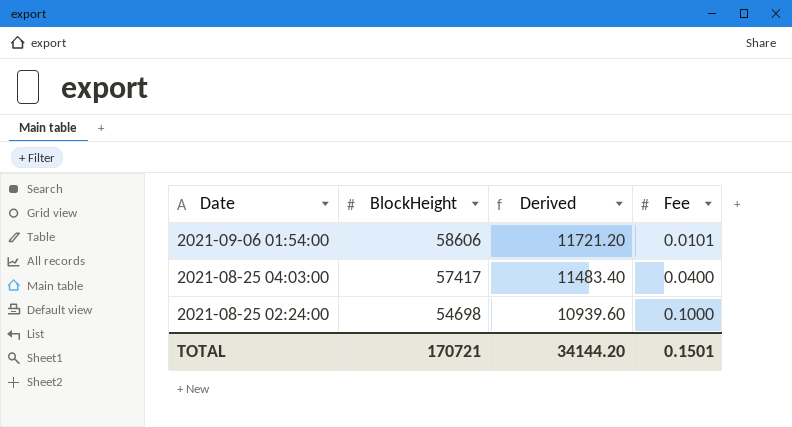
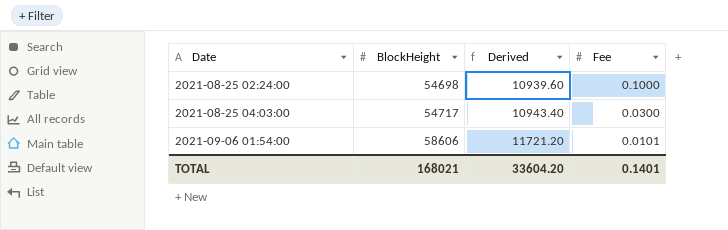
row order: Date descending -> Date ascending
2021-08-25 04:03:00 | BlockHeight: 57417 -> 54717
2021-08-25 04:03:00 | Derived: 11483.40 -> 10943.40
2021-08-25 04:03:00 | Fee: 0.0400 -> 0.0300
TOTAL | BlockHeight: 170721 -> 168021
TOTAL | Derived: 34144.20 -> 33604.20
TOTAL | Fee: 0.1501 -> 0.1401

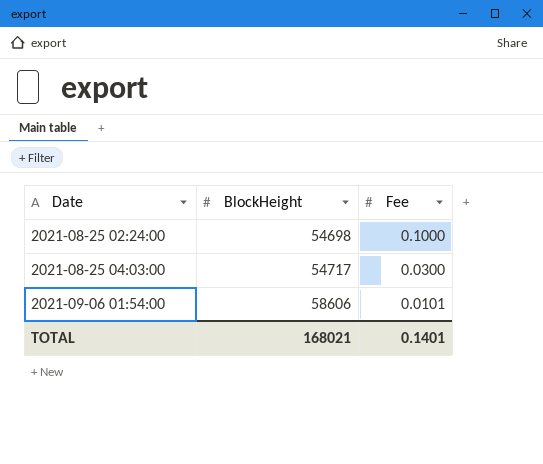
column Derived | formula: [BlockHeight] * 0.2 -> none

